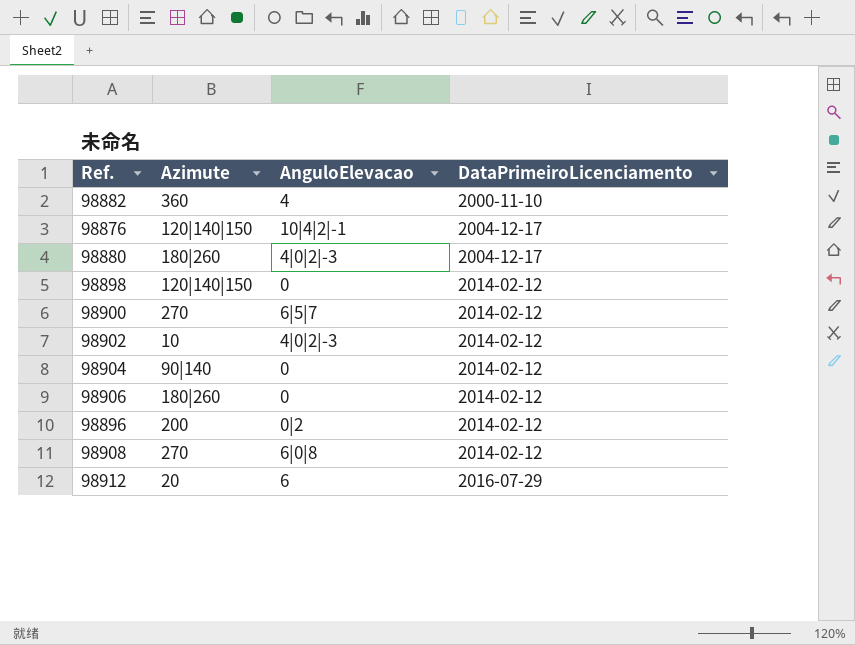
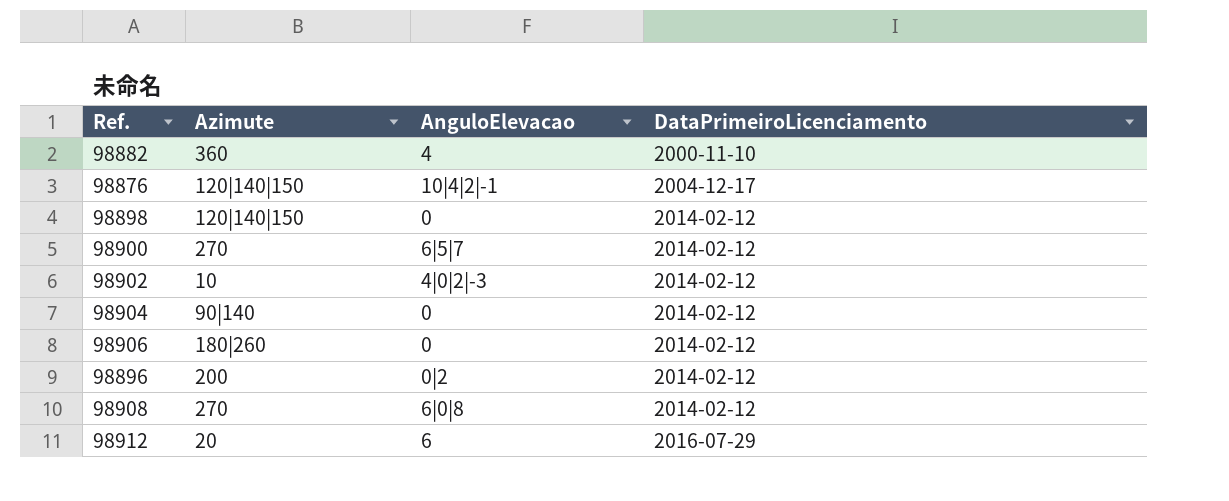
row 98880: 180|260 | 4|0|2|-3 | 2004-12-17 -> none

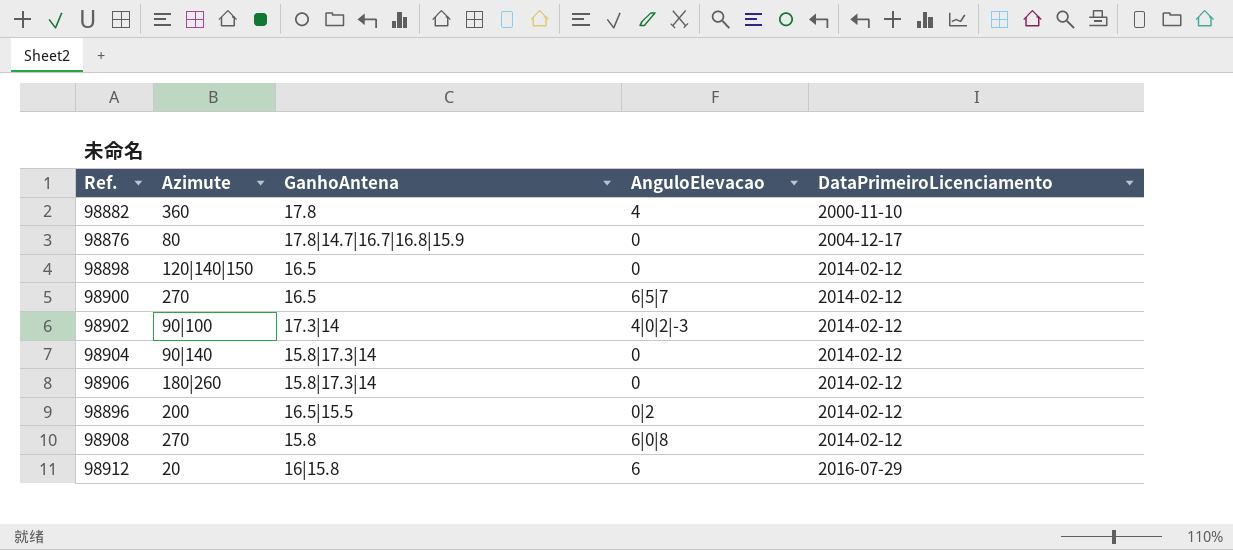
column GanhoAntena | position: none -> 3
98876 | Azimute: 120|140|150 -> 80
98876 | AnguloElevacao: 10|4|2|-1 -> 0
98902 | Azimute: 10 -> 90|100

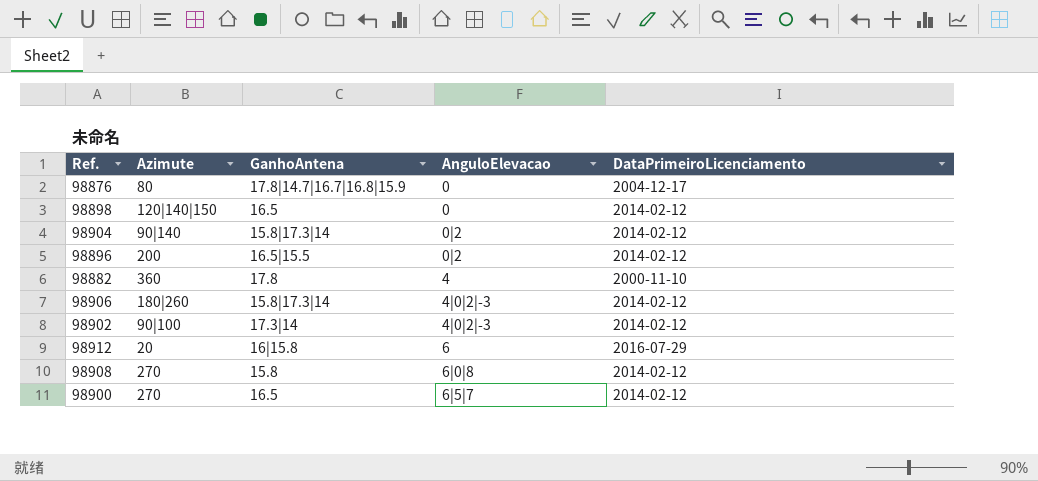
row order: DataPrimeiroLicenciamento ascending -> AnguloElevacao ascending
98904 | AnguloElevacao: 0 -> 0|2
98906 | AnguloElevacao: 0 -> 4|0|2|-3

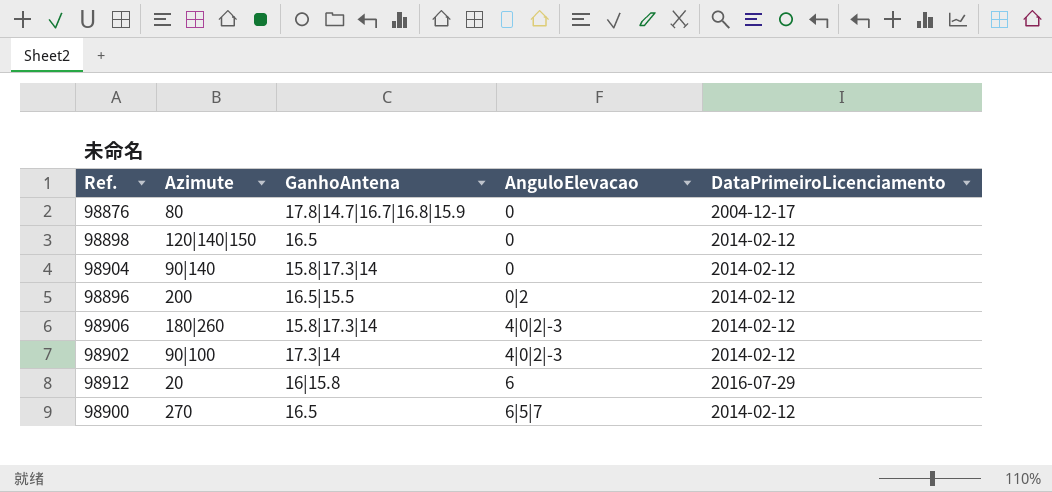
row 98882: 360 | 17.8 | 4 | 2000-11-10 -> none
row 98908: 270 | 15.8 | 6|0|8 | 2014-02-12 -> none
98904 | AnguloElevacao: 0|2 -> 0

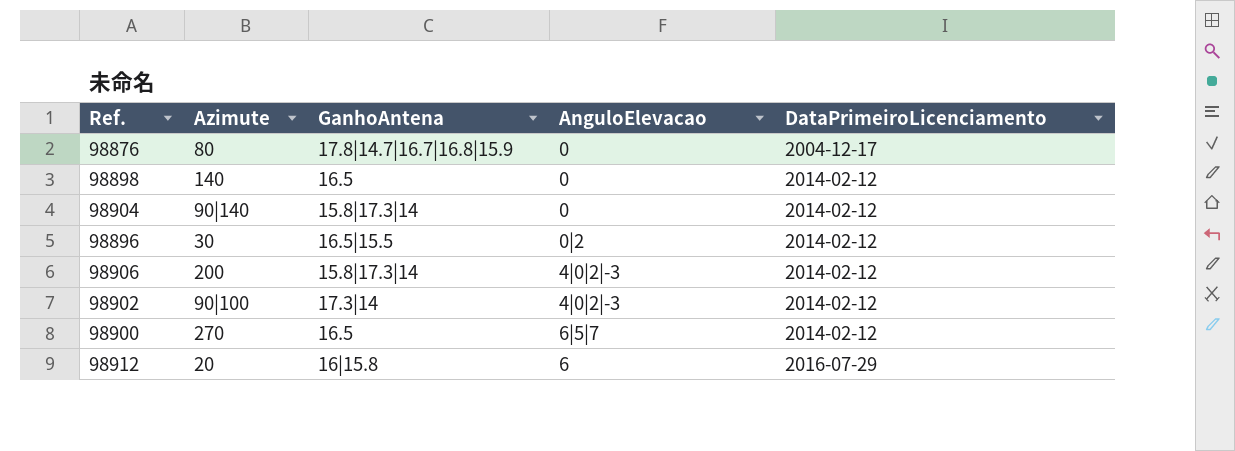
row order: AnguloElevacao ascending -> DataPrimeiroLicenciamento ascending
98898 | Azimute: 120|140|150 -> 140
98896 | Azimute: 200 -> 30
98906 | Azimute: 180|260 -> 200

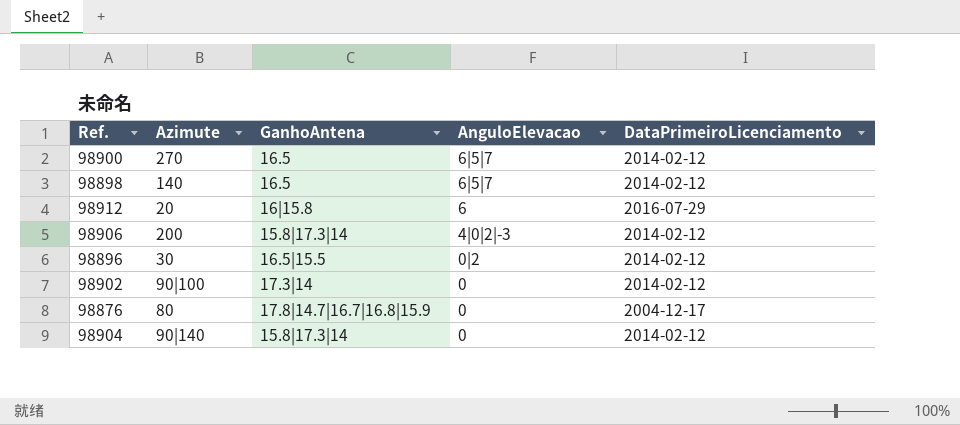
row order: DataPrimeiroLicenciamento ascending -> AnguloElevacao descending
98898 | AnguloElevacao: 0 -> 6|5|7
98902 | AnguloElevacao: 4|0|2|-3 -> 0

